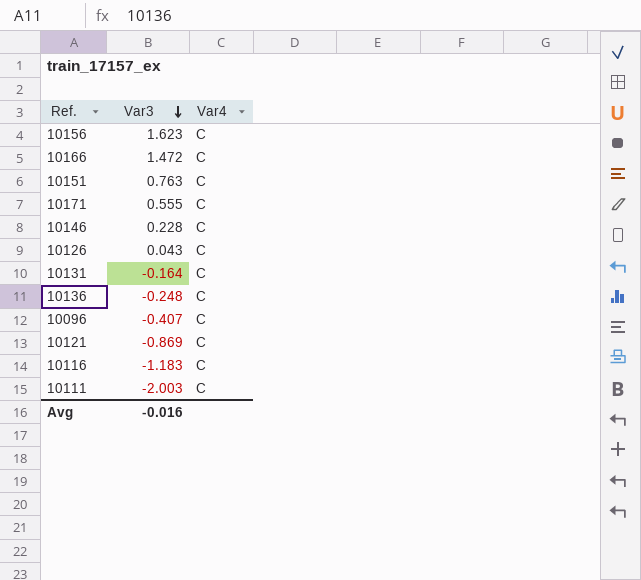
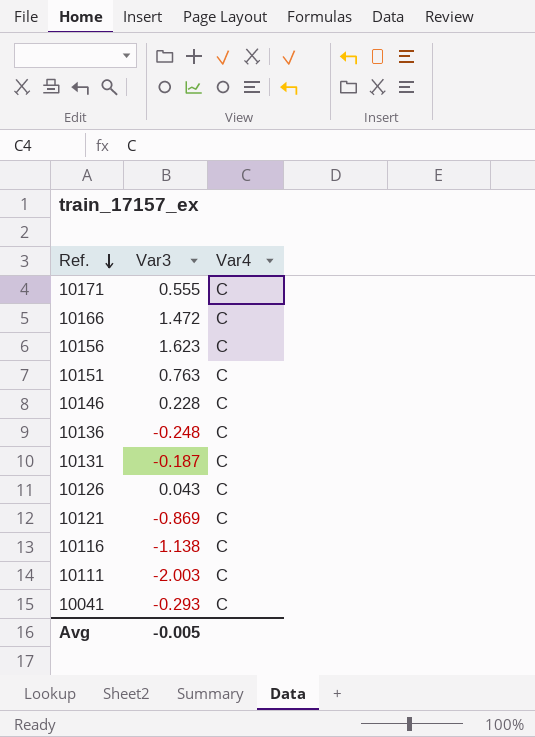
row order: Var3 descending -> Ref. descending
row 10096: -0.407 | C -> none
10131 | Var3: -0.164 -> -0.187
10116 | Var3: -1.183 -> -1.138
row 10041: none -> -0.293 | C
Avg | Var3: -0.016 -> -0.005

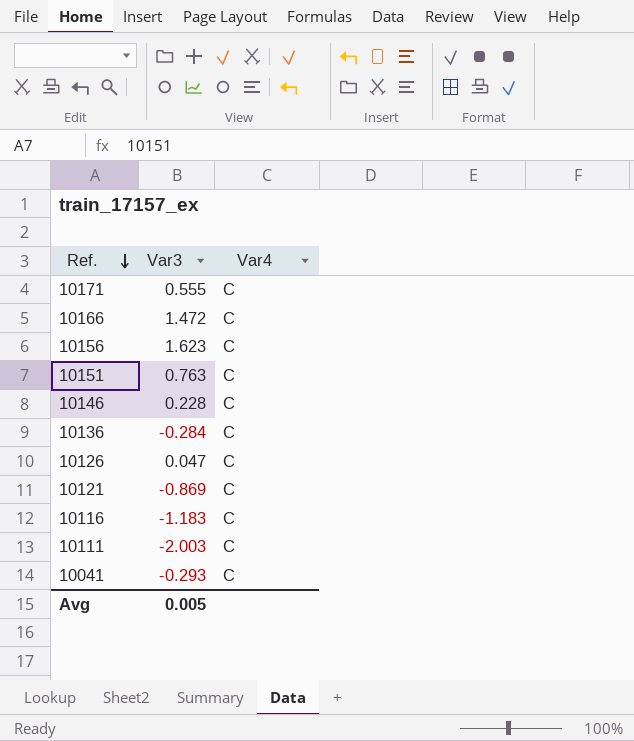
row 10131: -0.187 | C -> none
10136 | Var3: -0.248 -> -0.284
10126 | Var3: 0.043 -> 0.047
10116 | Var3: -1.138 -> -1.183
Avg | Var3: -0.005 -> 0.005

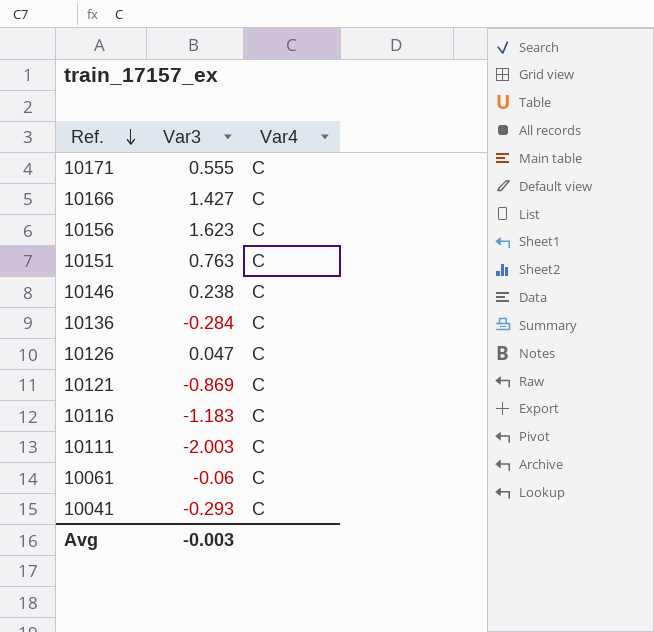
10166 | Var3: 1.472 -> 1.427
10146 | Var3: 0.228 -> 0.238
row 10061: none -> -0.06 | C
Avg | Var3: 0.005 -> -0.003

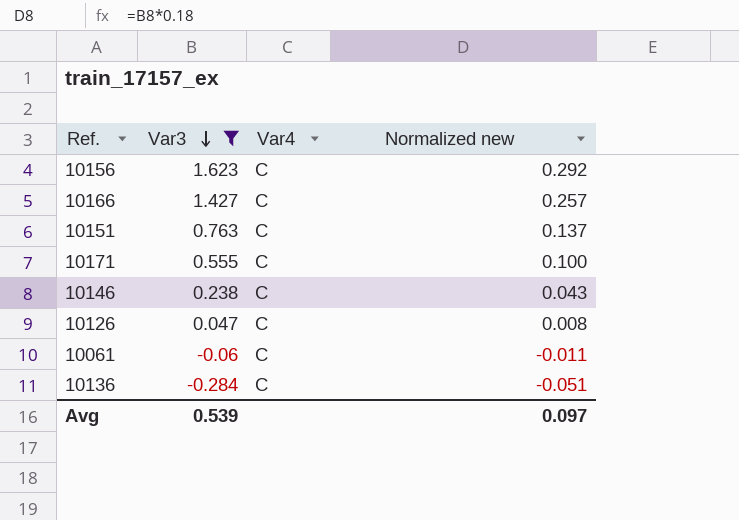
filter: none -> Var3 >= -0.284
row order: Ref. descending -> Var3 descending
column Normalized new | formula: none -> [Var3] * 0.18
Avg | Var3: -0.003 -> 0.539

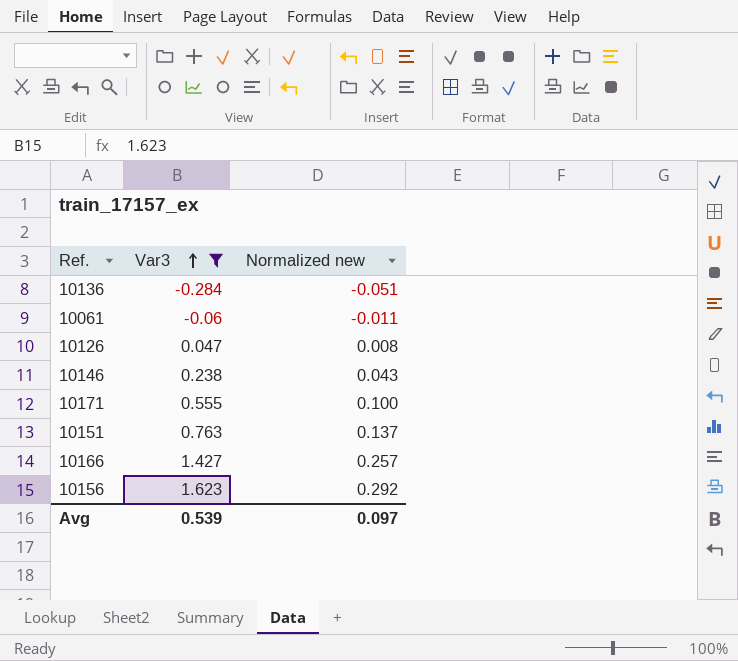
row order: Var3 descending -> Var3 ascending
column Var4 | position: 3 -> none

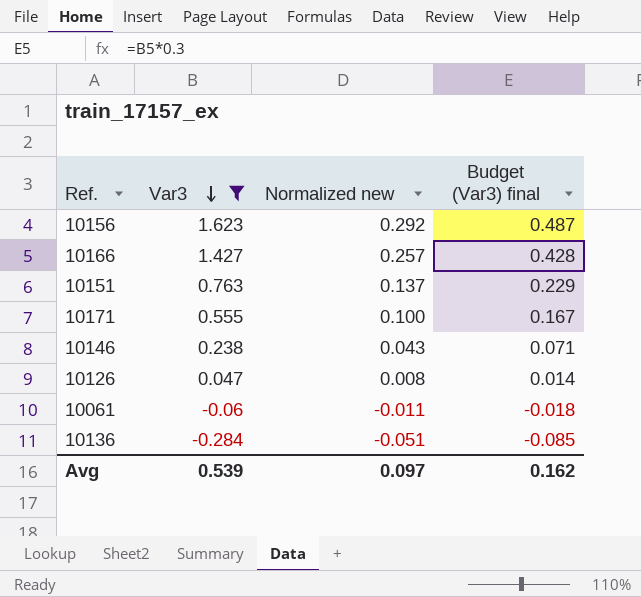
row order: Var3 ascending -> Var3 descending
column Budget (Var3) final | formula: none -> [Var3] * 0.3

